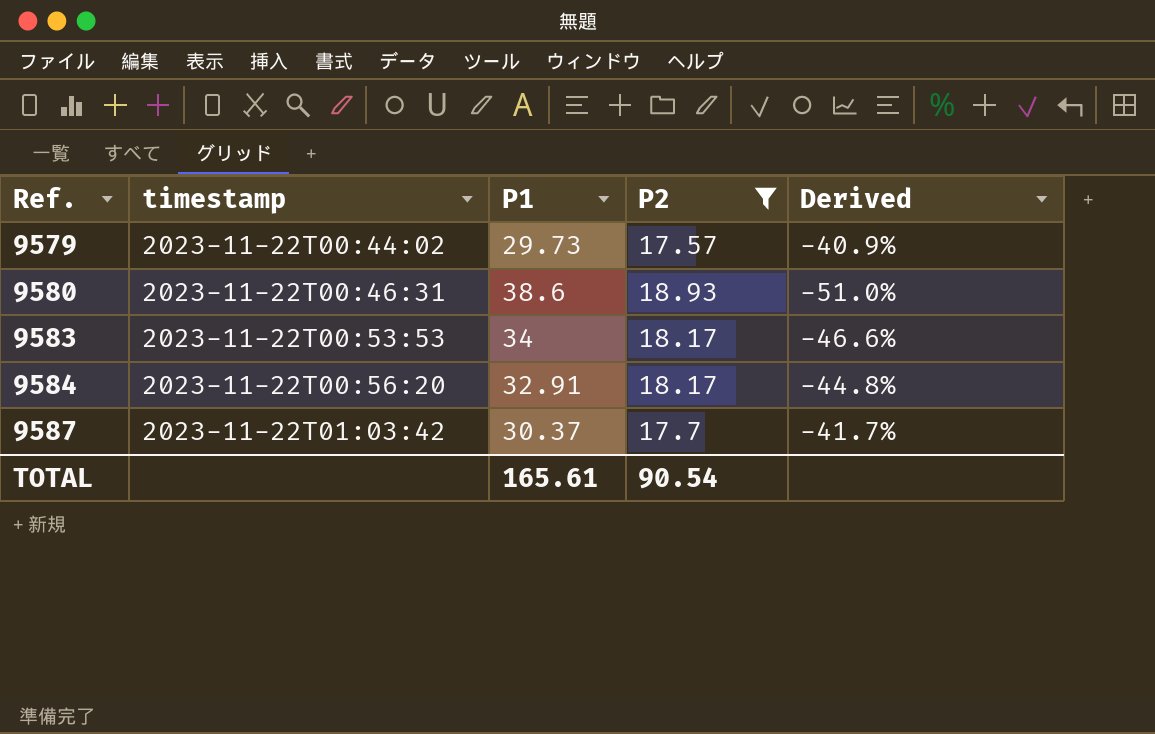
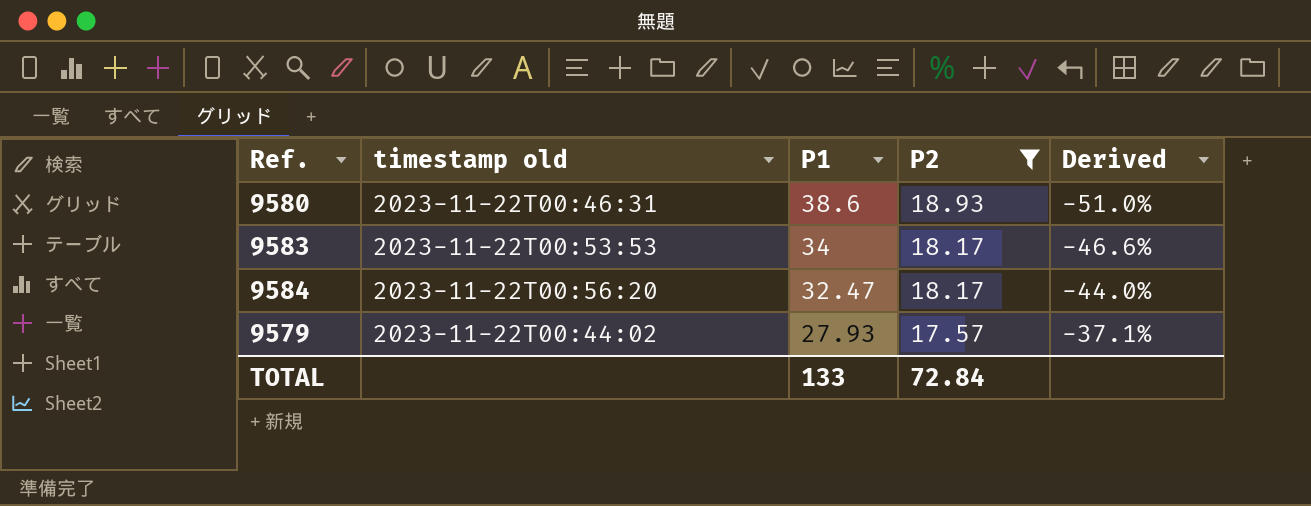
row order: Ref. ascending -> P1 descending
column name: timestamp -> timestamp old
row 9587: 2023-11-22T01:03:42 | 30.37 | 17.7 | -41.7% -> none
9584 | P1: 32.91 -> 32.47
9584 | Derived: -44.8% -> -44.0%
9579 | P1: 29.73 -> 27.93
9579 | Derived: -40.9% -> -37.1%
TOTAL | P1: 165.61 -> 133
TOTAL | P2: 90.54 -> 72.84

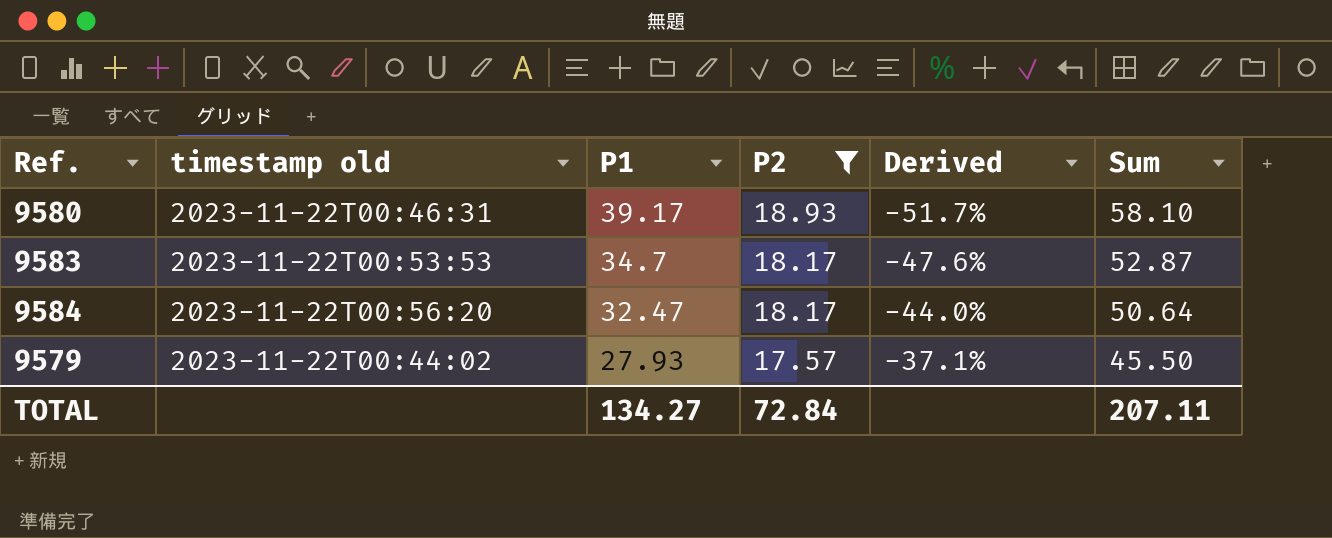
column Sum | formula: none -> [P1] + [P2]
9580 | P1: 38.6 -> 39.17
9580 | Derived: -51.0% -> -51.7%
9583 | P1: 34 -> 34.7
9583 | Derived: -46.6% -> -47.6%
TOTAL | P1: 133 -> 134.27

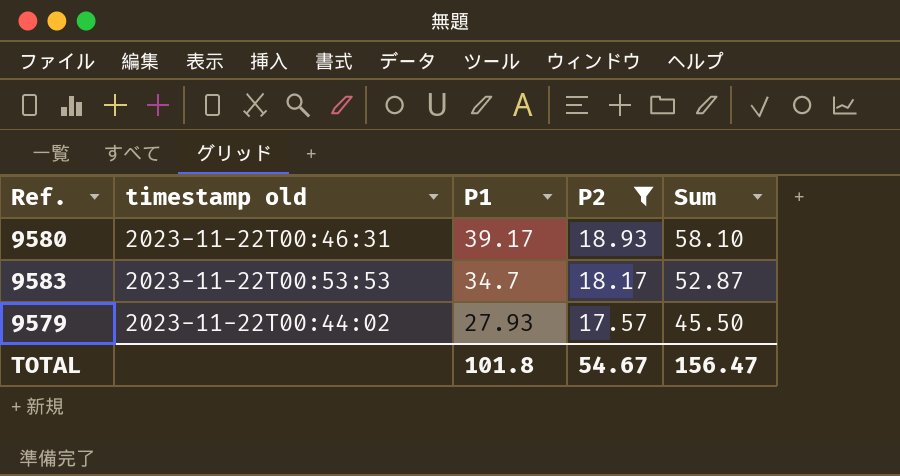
column Derived | formula: ([P2] - [P1]) / [P1] -> none
row 9584: 2023-11-22T00:56:20 | 32.47 | 18.17 | -44.0% | 50.64 -> none
TOTAL | P1: 134.27 -> 101.8
TOTAL | P2: 72.84 -> 54.67
TOTAL | Sum: 207.11 -> 156.47

